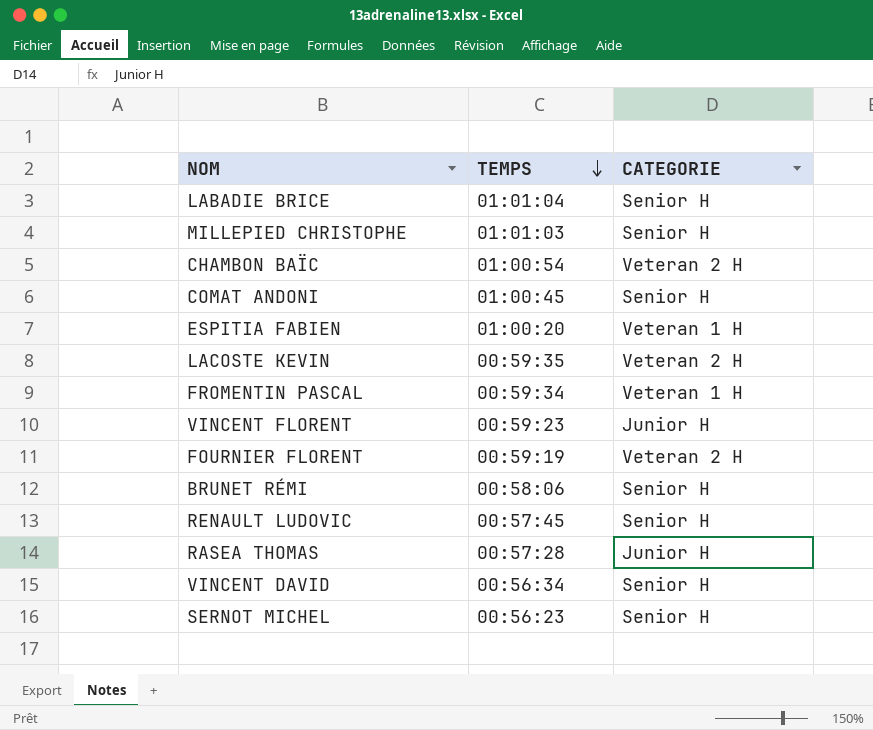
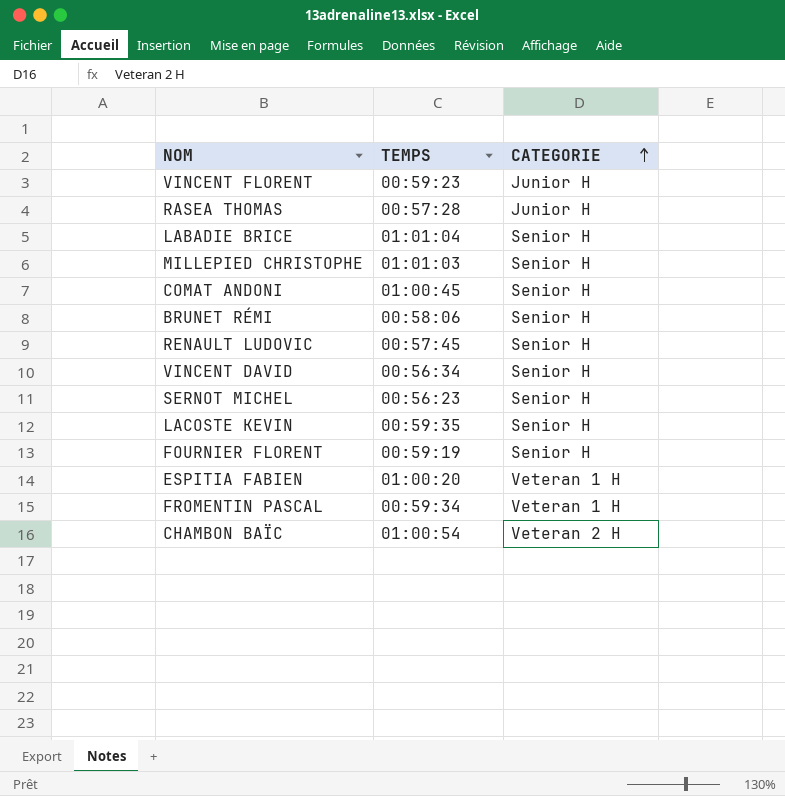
row order: TEMPS descending -> CATEGORIE ascending
LACOSTE KEVIN | CATEGORIE: Veteran 2 H -> Senior H
FOURNIER FLORENT | CATEGORIE: Veteran 2 H -> Senior H

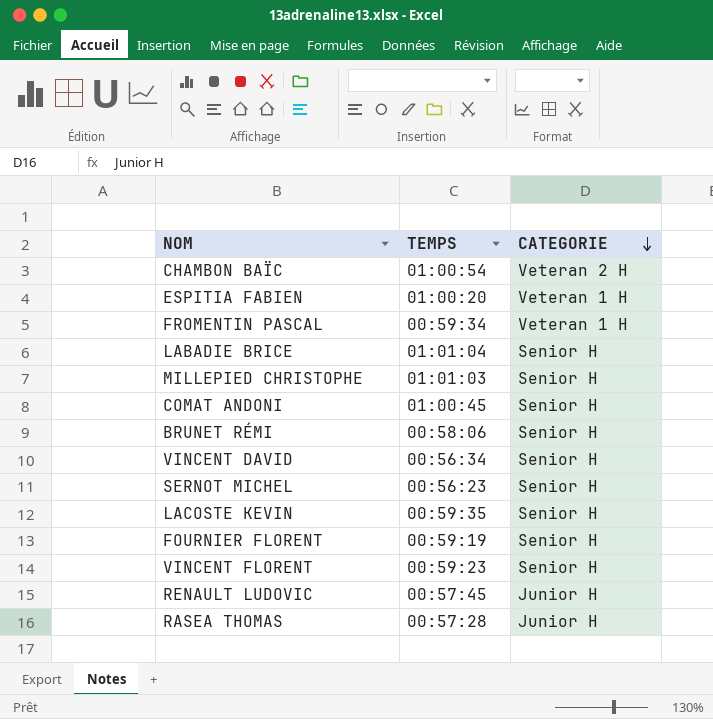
row order: CATEGORIE ascending -> CATEGORIE descending
VINCENT FLORENT | CATEGORIE: Junior H -> Senior H
RENAULT LUDOVIC | CATEGORIE: Senior H -> Junior H

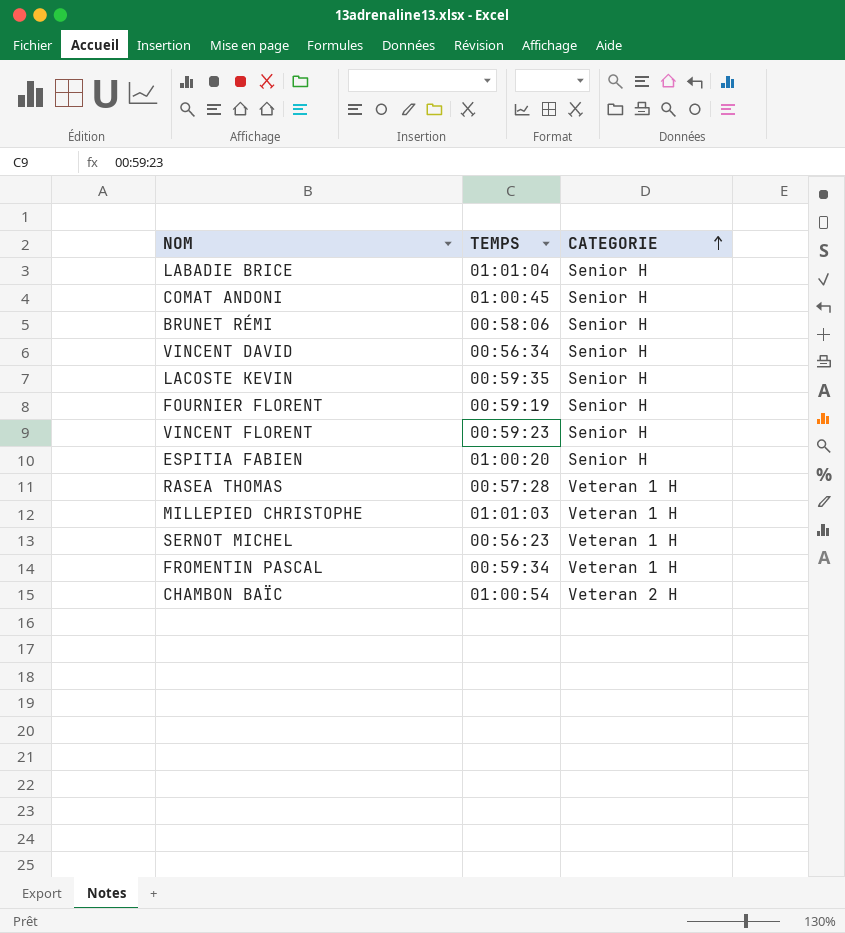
row order: CATEGORIE descending -> CATEGORIE ascending
row RENAULT LUDOVIC: 00:57:45 | Junior H -> none
ESPITIA FABIEN | CATEGORIE: Veteran 1 H -> Senior H
RASEA THOMAS | CATEGORIE: Junior H -> Veteran 1 H
MILLEPIED CHRISTOPHE | CATEGORIE: Senior H -> Veteran 1 H
SERNOT MICHEL | CATEGORIE: Senior H -> Veteran 1 H

